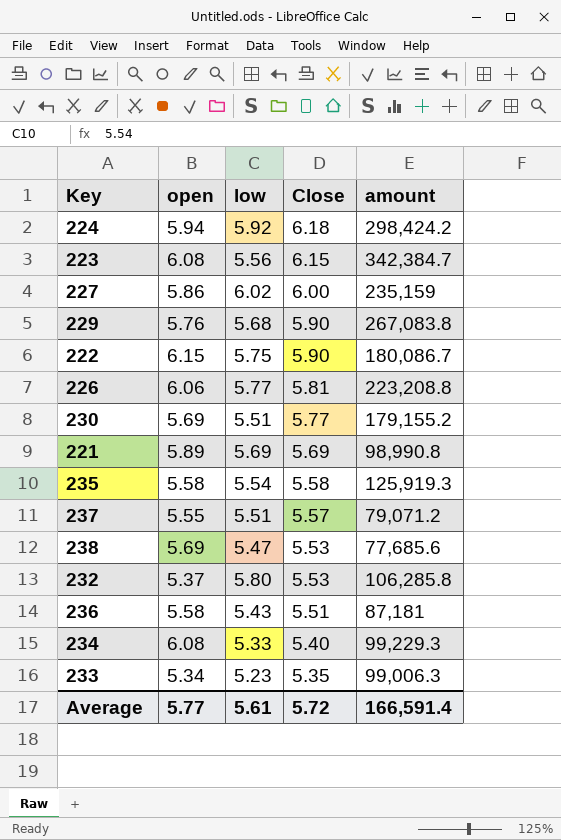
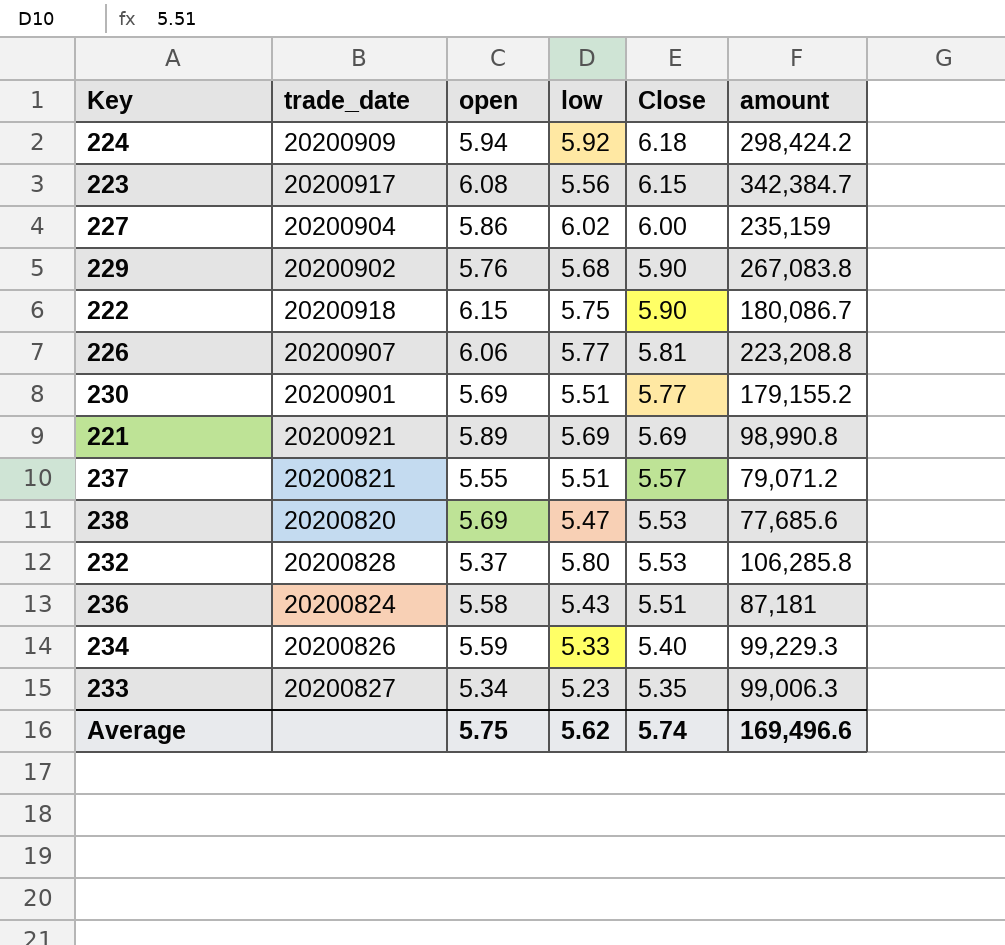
column trade_date | position: none -> 2
row 235: 5.58 | 5.54 | 5.58 | 125,919.3 -> none
234 | open: 6.08 -> 5.59
Average | open: 5.77 -> 5.75
Average | low: 5.61 -> 5.62
Average | Close: 5.72 -> 5.74
Average | amount: 166,591.4 -> 169,496.6

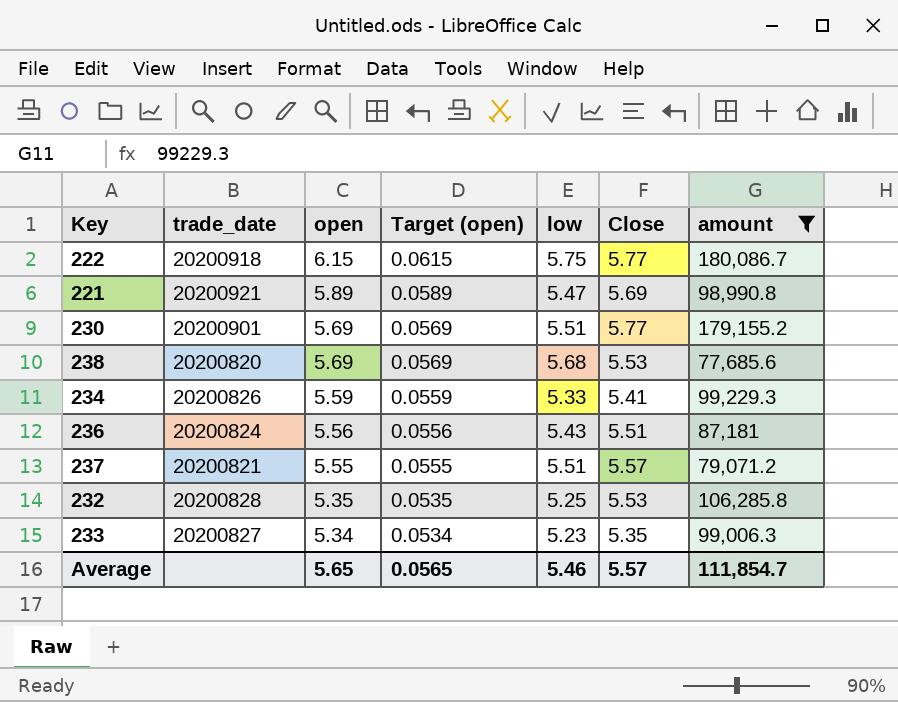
filter: none -> amount <= 180,086.7
row order: Close descending -> open descending
column Target (open) | formula: none -> [open] * 0.01
222 | Close: 5.90 -> 5.77
221 | low: 5.69 -> 5.47
238 | low: 5.47 -> 5.68
234 | Close: 5.40 -> 5.41
236 | open: 5.58 -> 5.56
232 | open: 5.37 -> 5.35
232 | low: 5.80 -> 5.25
Average | open: 5.75 -> 5.65
Average | low: 5.62 -> 5.46
Average | Close: 5.74 -> 5.57
Average | amount: 169,496.6 -> 111,854.7

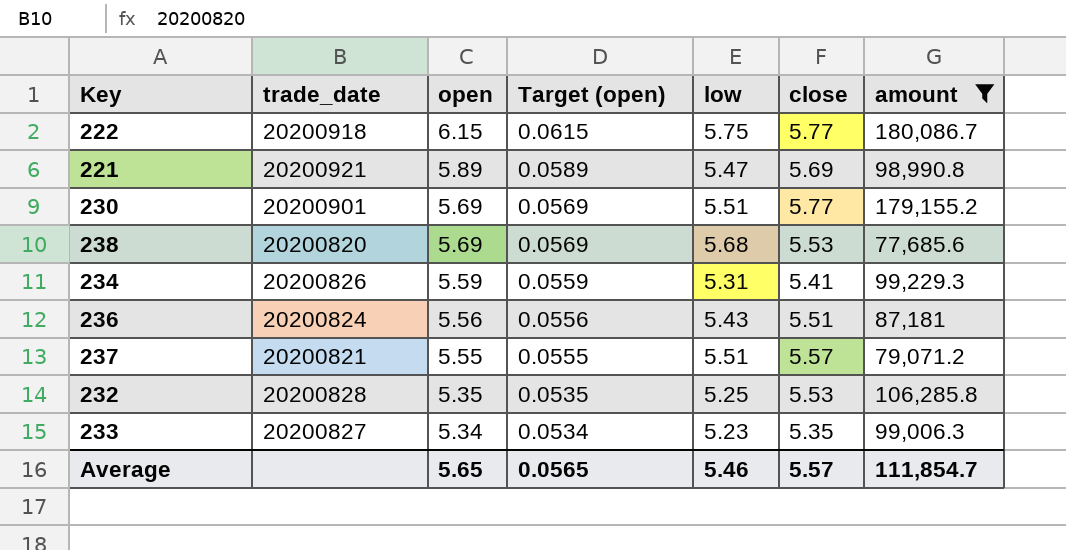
column name: Close -> close
234 | low: 5.33 -> 5.31

